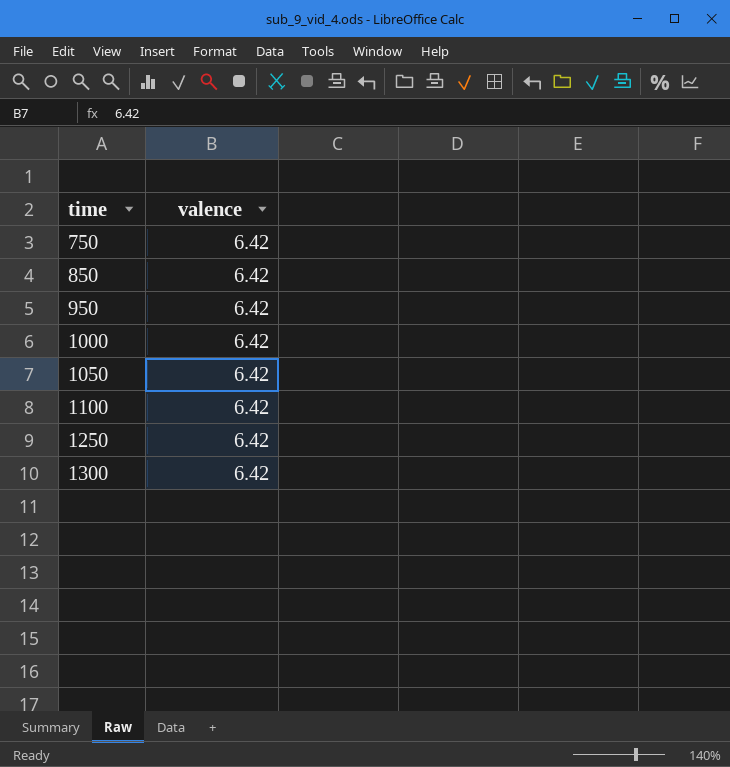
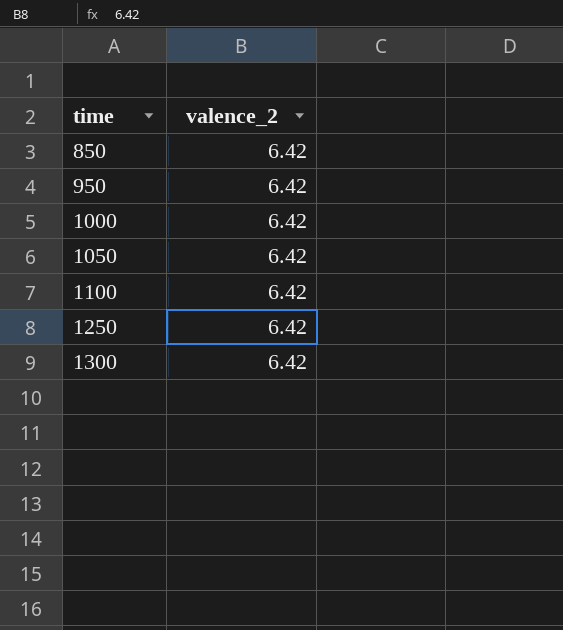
column name: valence -> valence_2
row 750: 6.42 -> none

